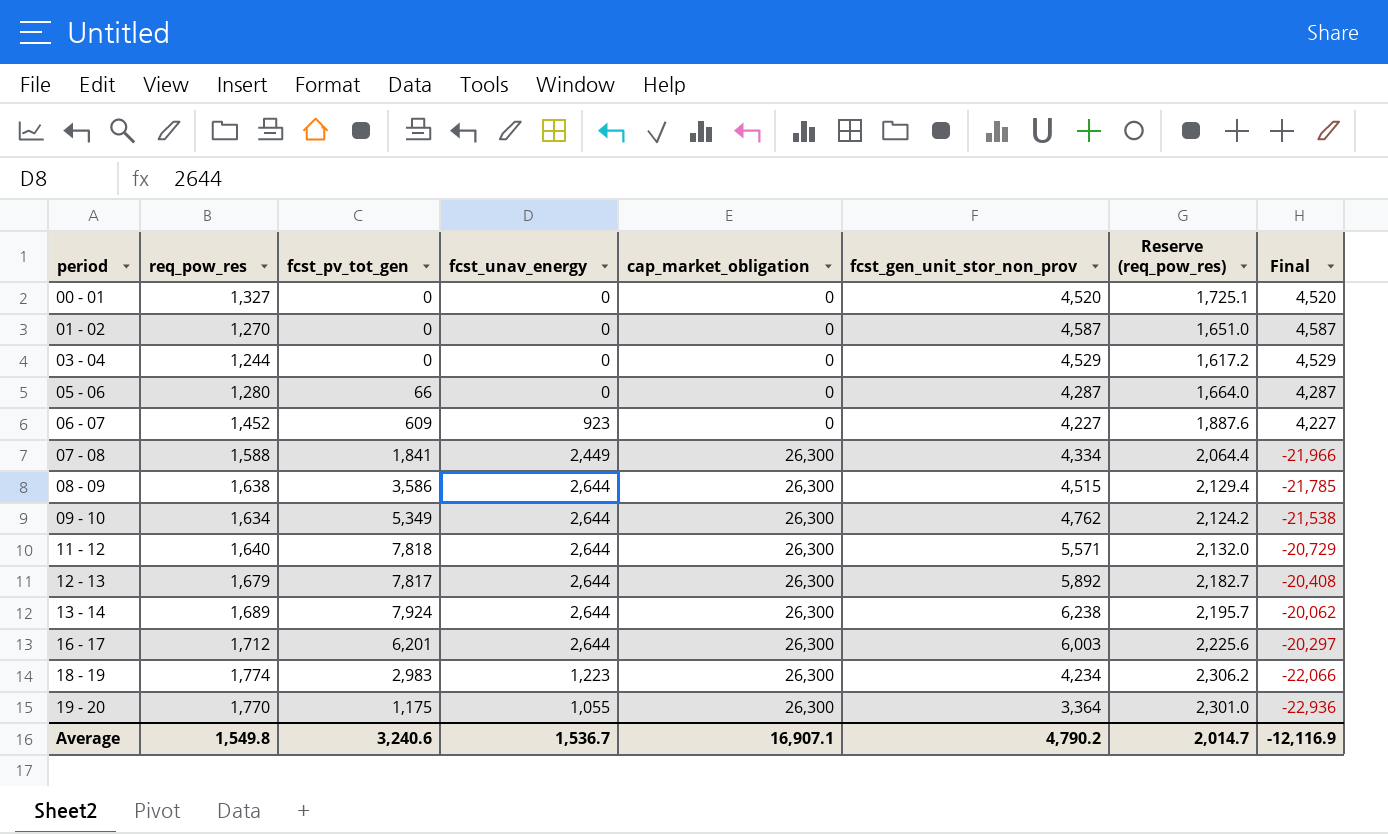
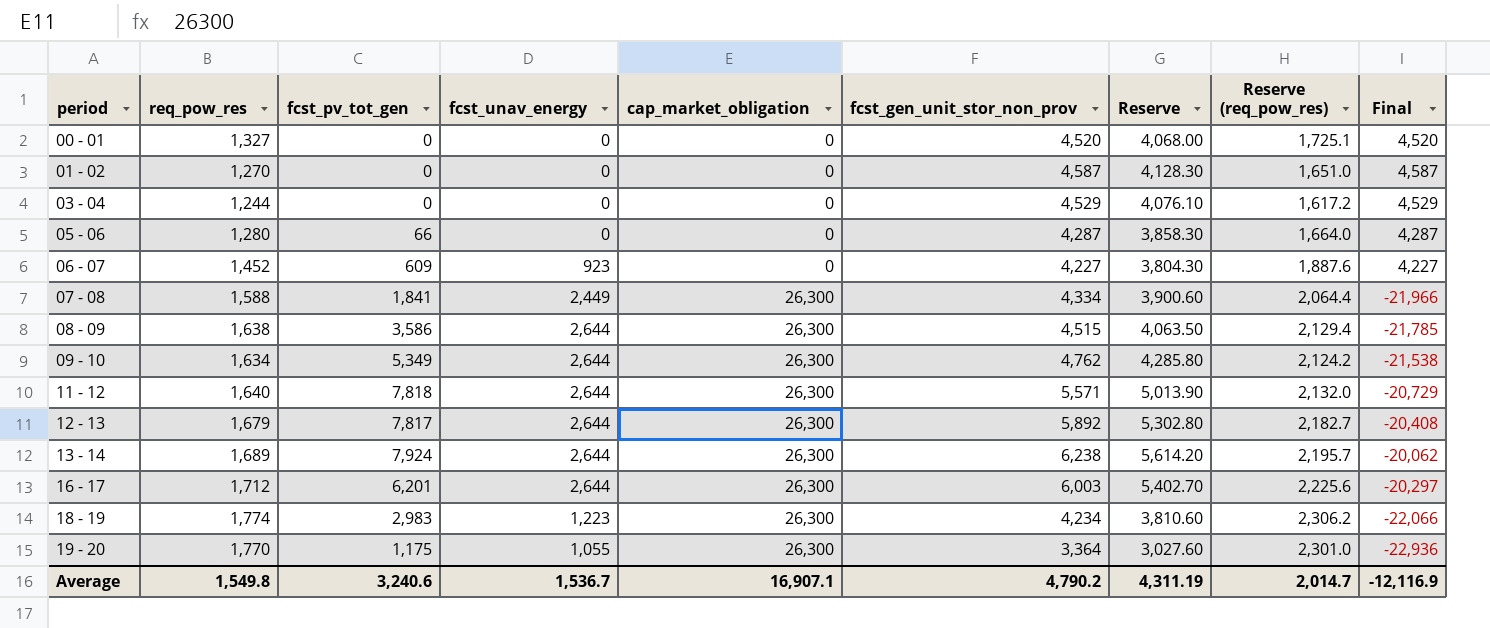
column Reserve | formula: none -> [fcst_gen_unit_stor_non_prov] * 0.9

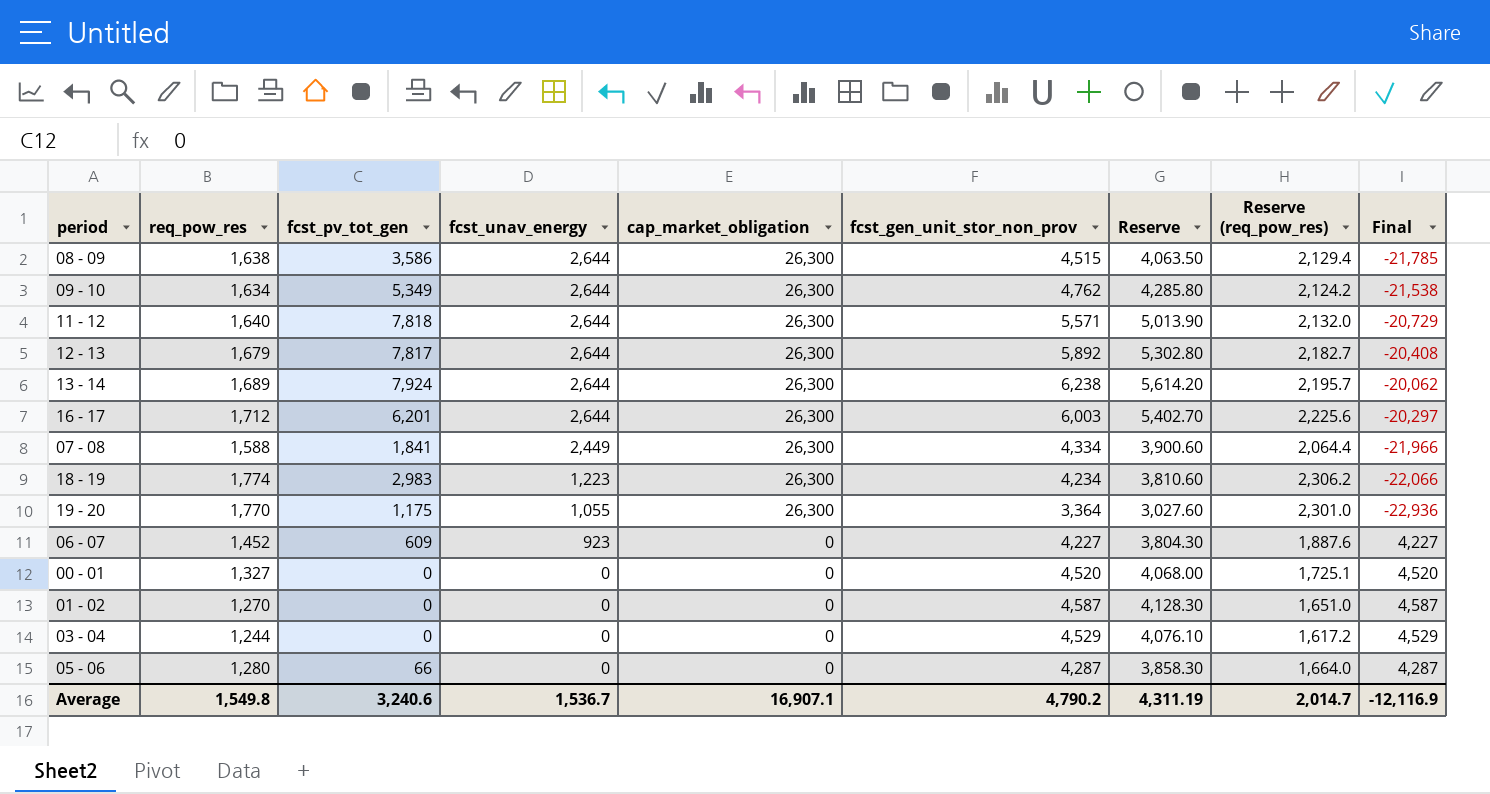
row order: period ascending -> fcst_unav_energy descending

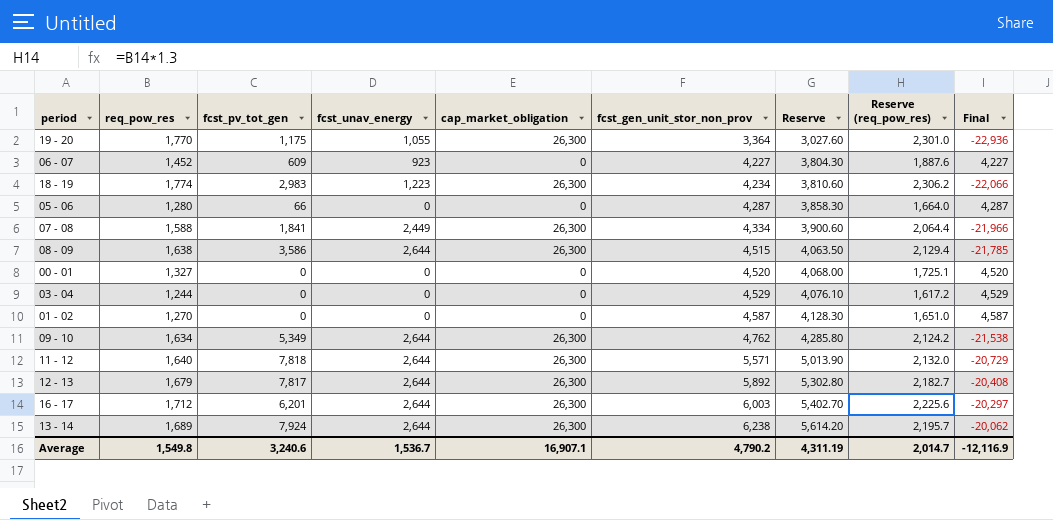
row order: fcst_unav_energy descending -> fcst_gen_unit_stor_non_prov ascending

